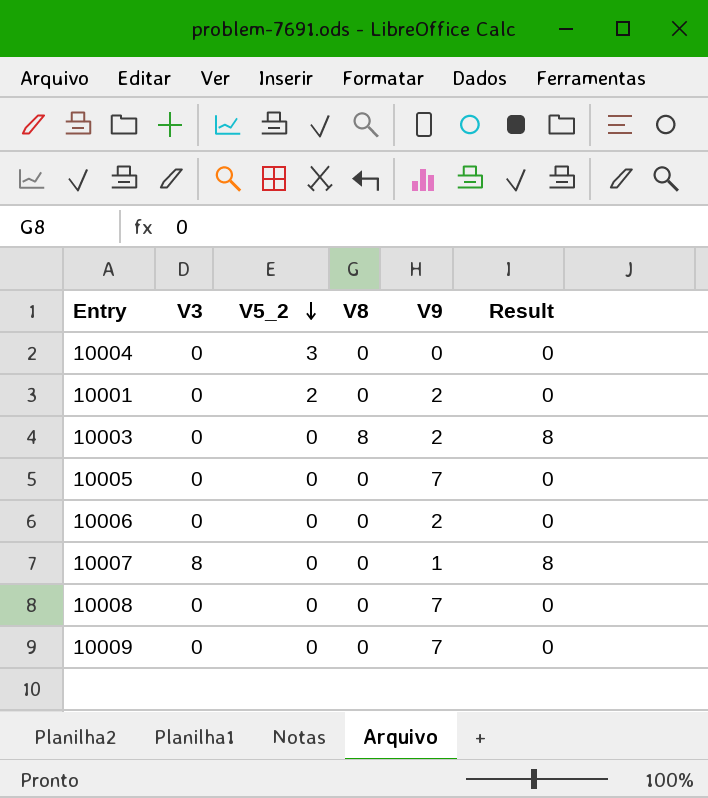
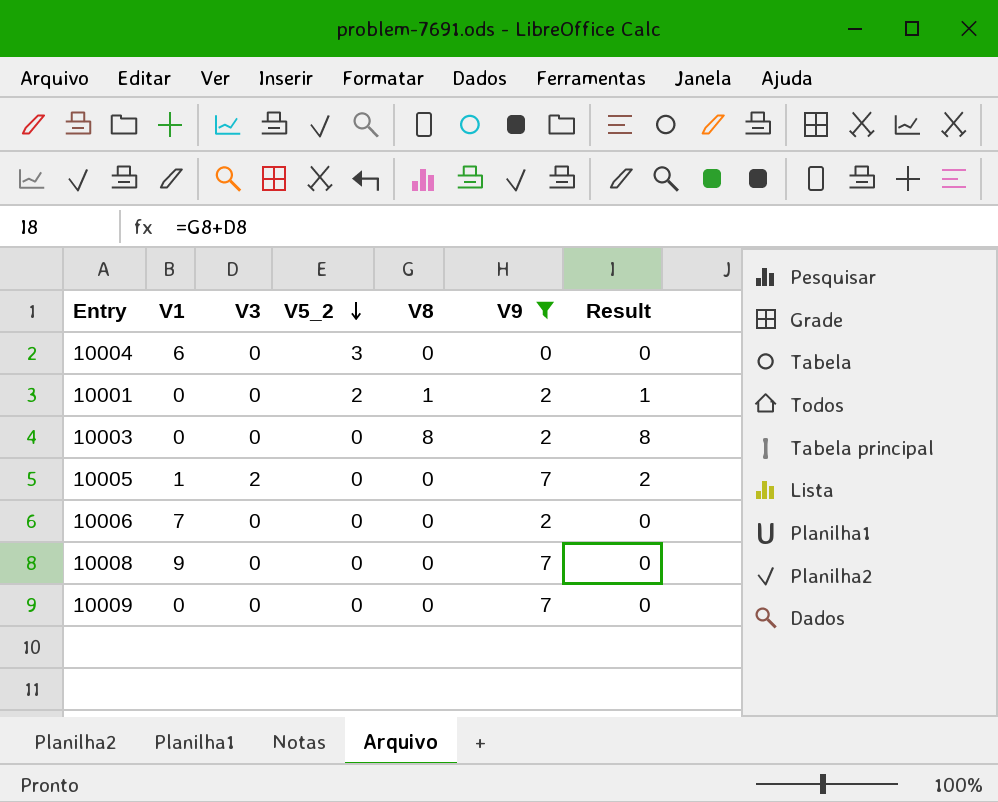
filter: none -> V9 != 1
column V1 | position: none -> 2
10001 | V8: 0 -> 1
10001 | Result: 0 -> 1
10005 | V3: 0 -> 2
10005 | Result: 0 -> 2

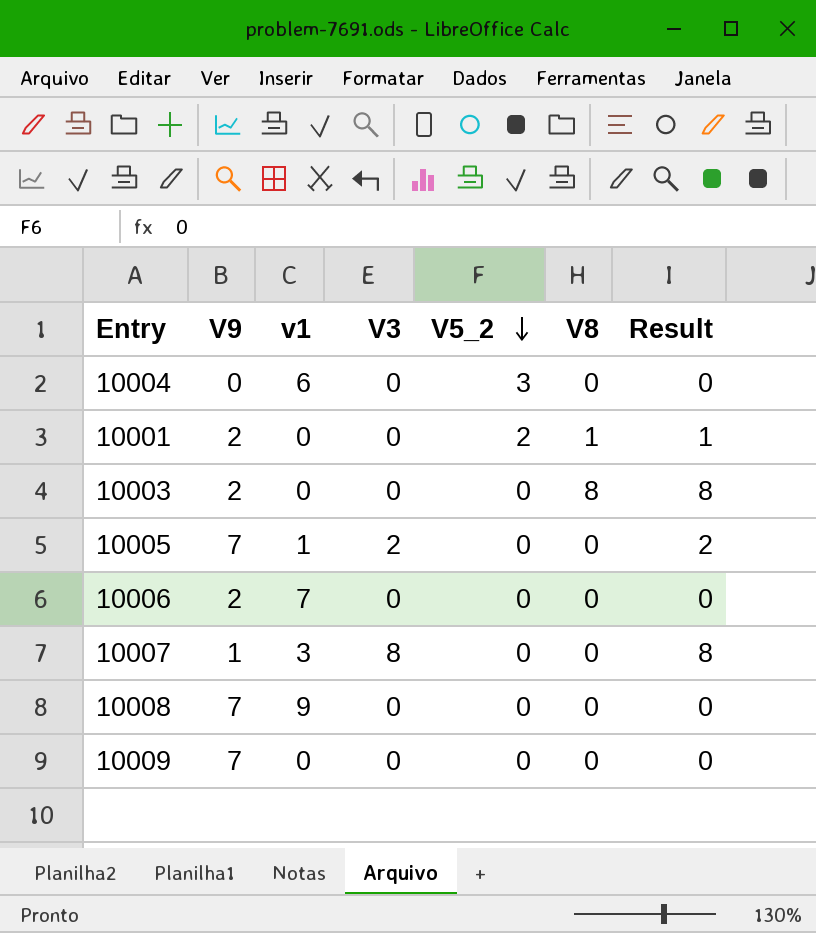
filter: V9 != 1 -> none
column V9 | position: 6 -> 2
column name: V1 -> v1

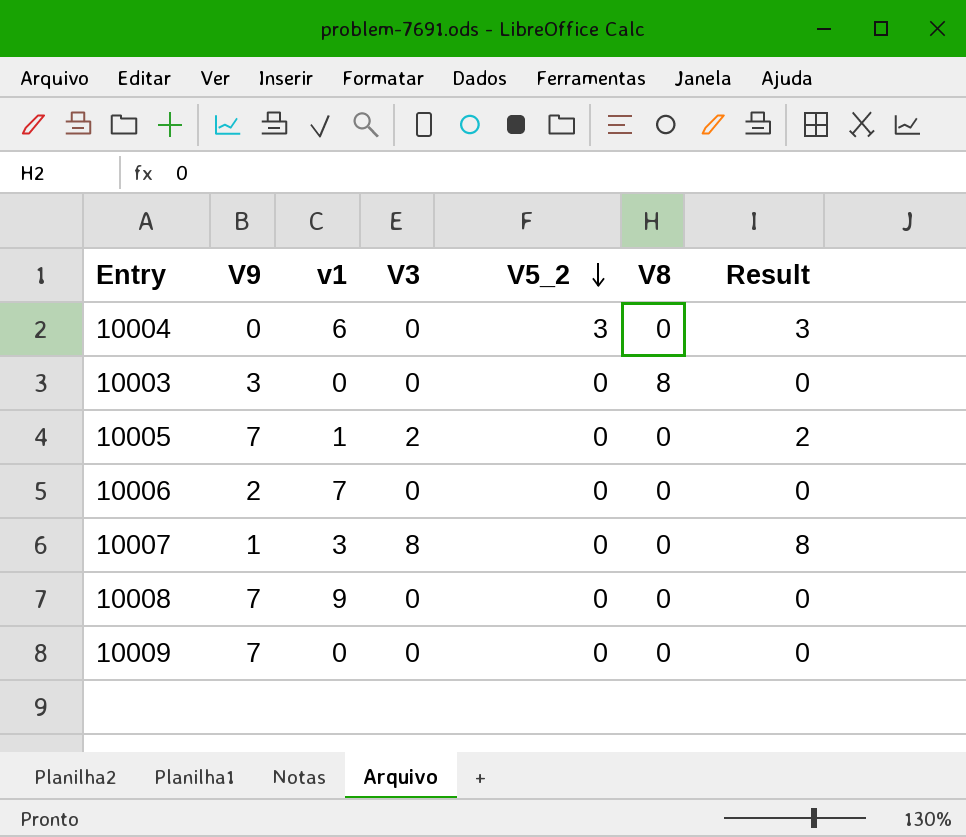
column Result | formula: [V3] + [V8] -> [V3] + [V5_2]
row 10001: 2 | 0 | 0 | 2 | 1 | 1 -> none
10003 | V9: 2 -> 3

